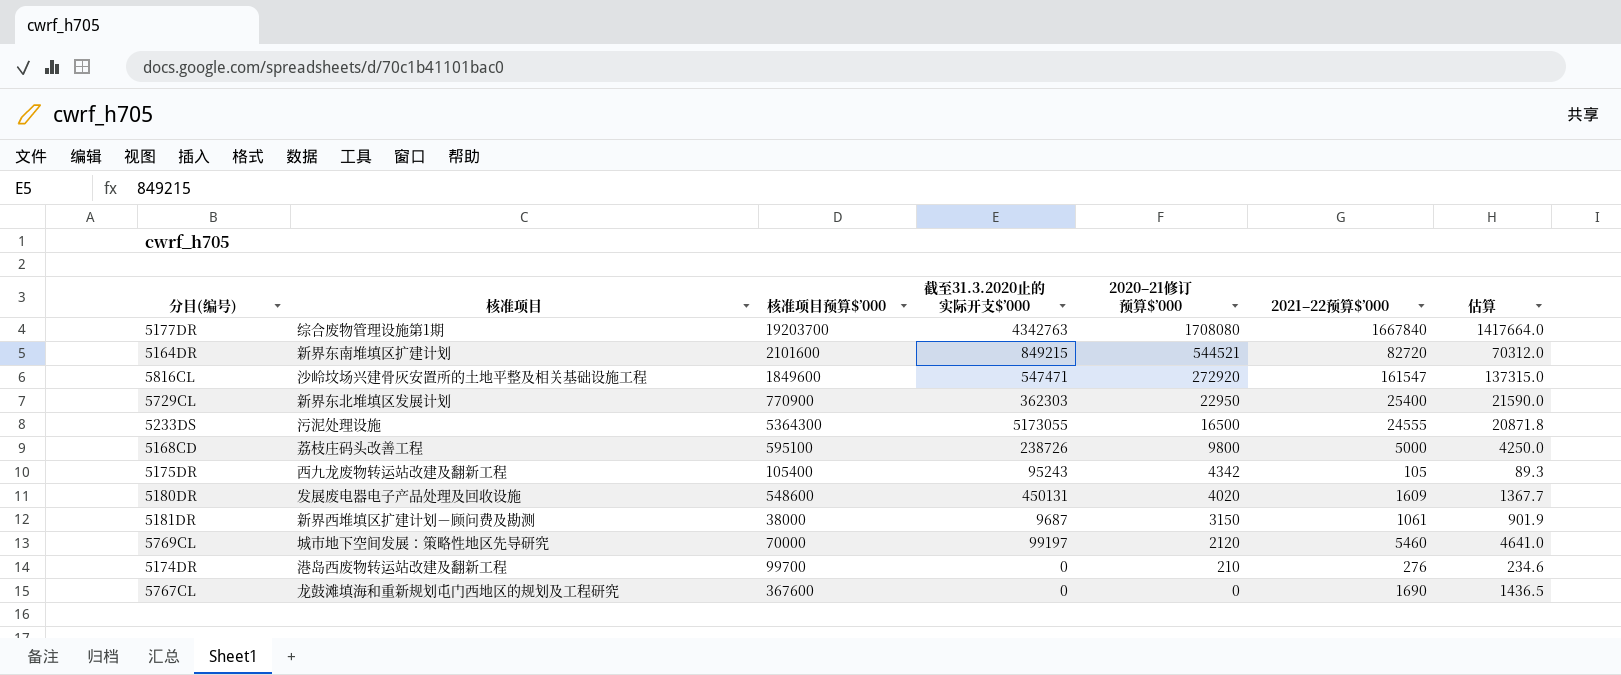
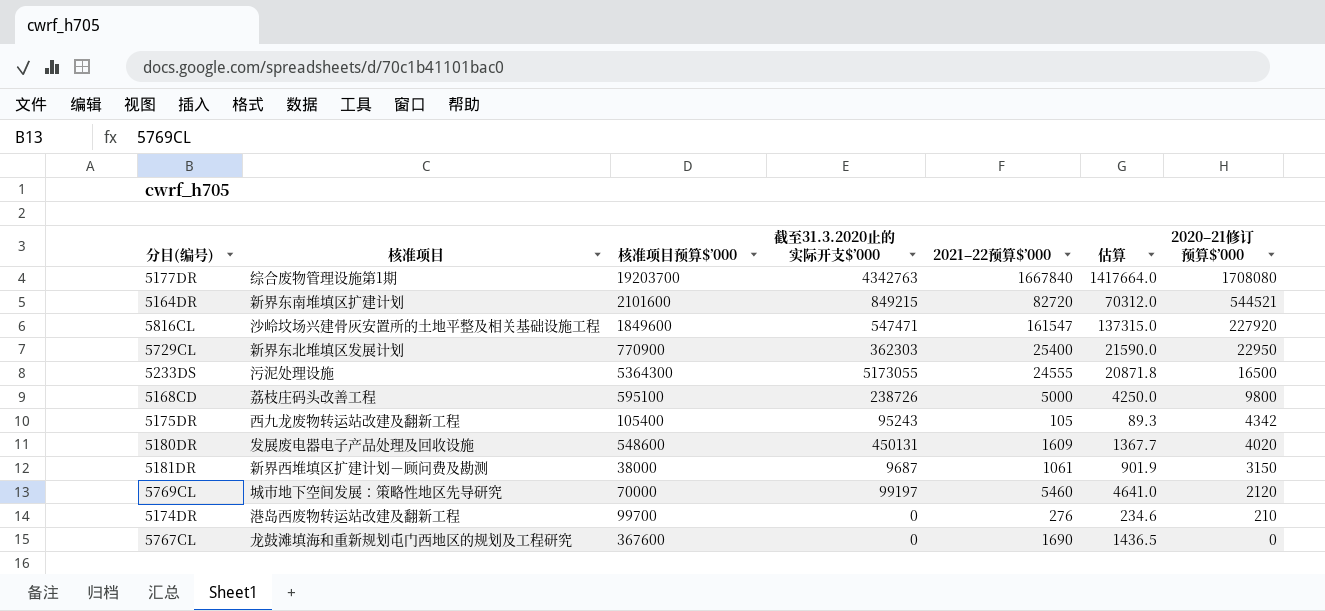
column 2020–21修订预算$’000 | position: 5 -> 7
5816CL | 2020–21修订预算$’000: 272920 -> 227920

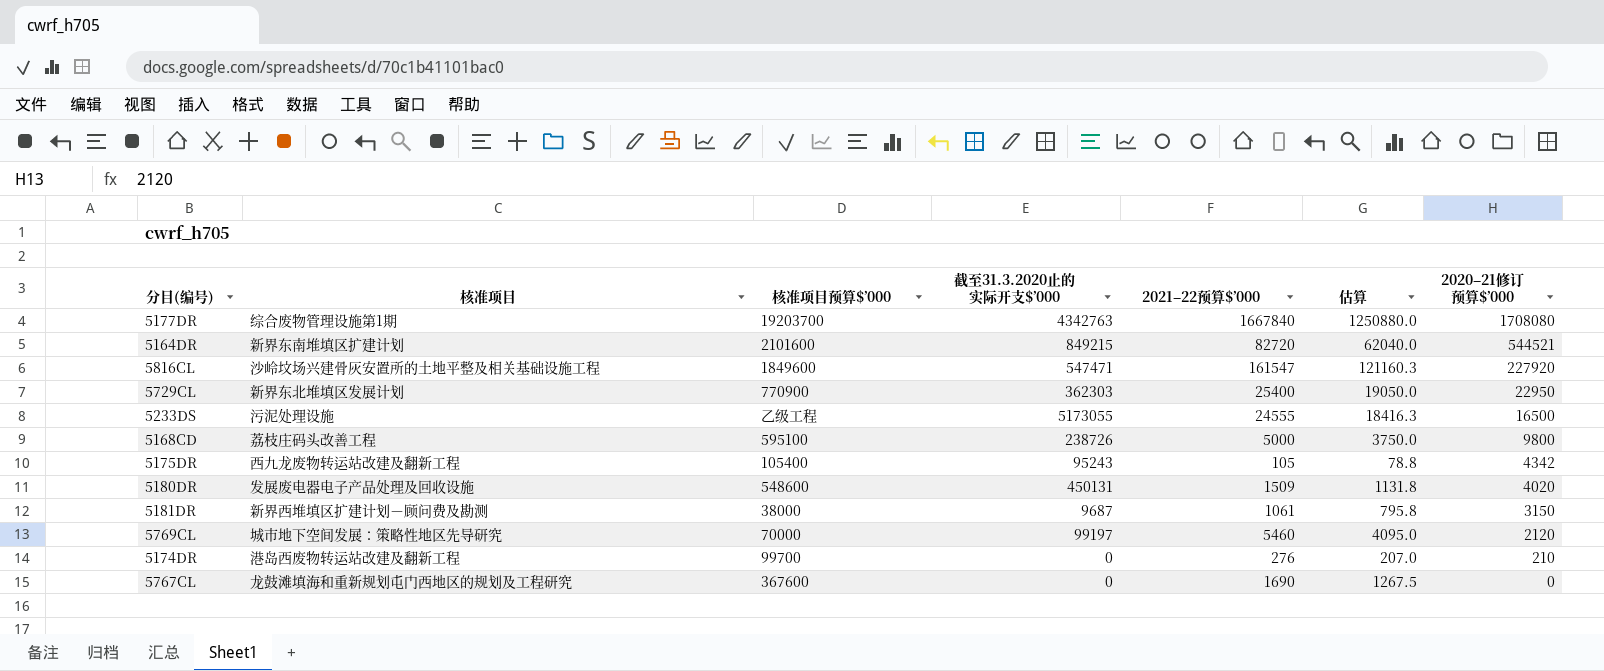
column 估算 | formula: [2021–22预算$’000] * 0.85 -> [2021–22预算$’000] * 0.75
5233DS | 核准项目预算$’000: 5364300 -> 乙级工程
5180DR | 2021–22预算$’000: 1609 -> 1509

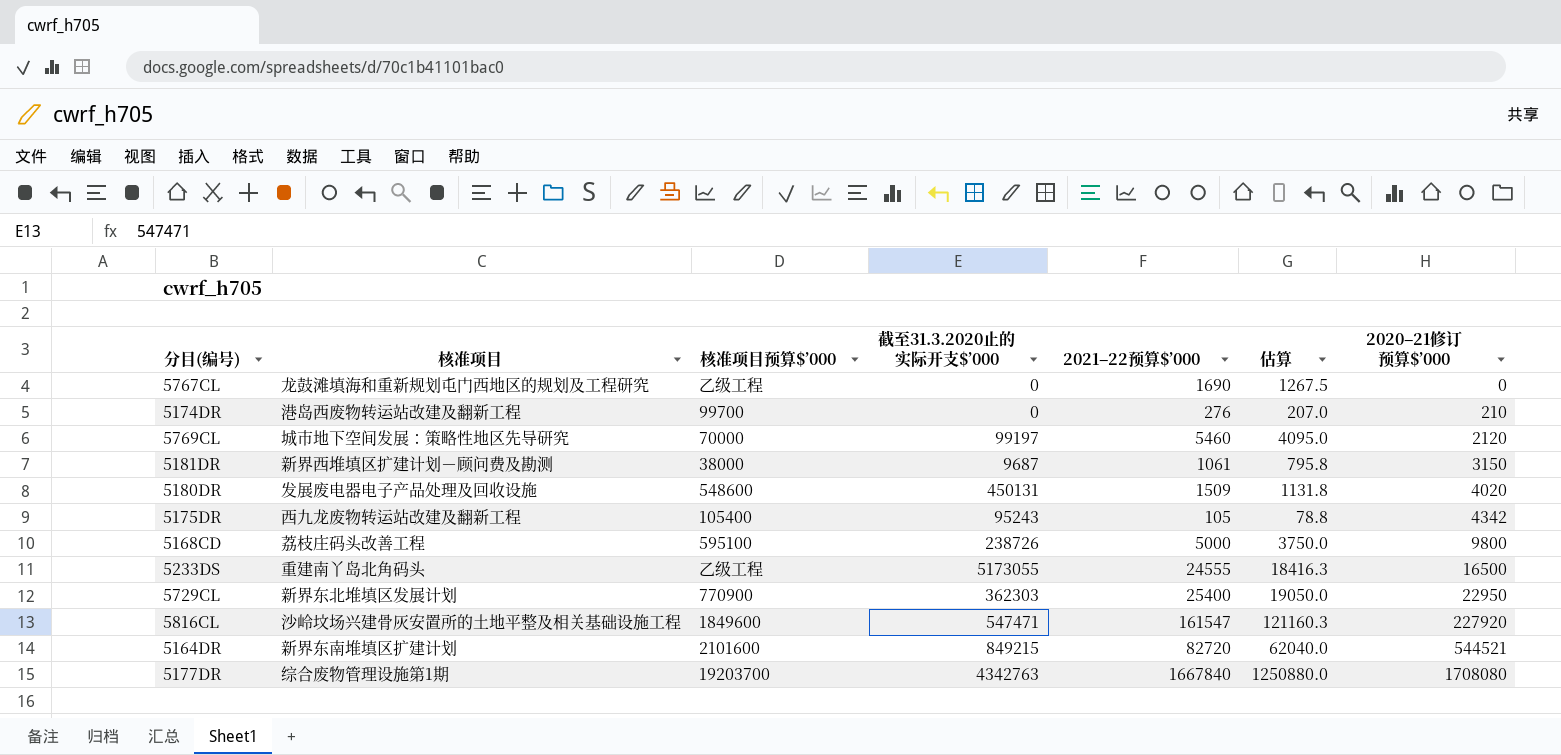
row order: 2020–21修订预算$’000 descending -> 2020–21修订预算$’000 ascending
5767CL | 核准项目预算$’000: 367600 -> 乙级工程
5233DS | 核准项目: 污泥处理设施 -> 重建南丫岛北角码头

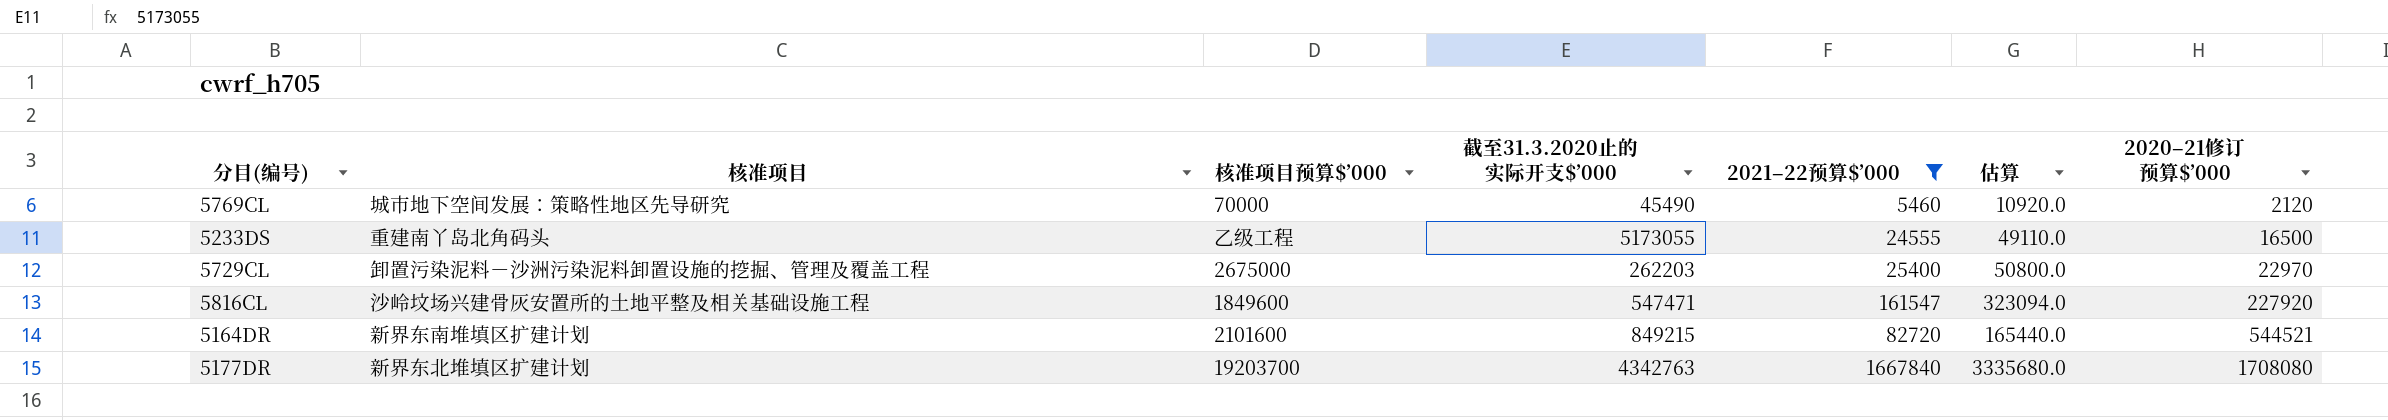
filter: none -> 2021–22预算$’000 >= 5460
column 估算 | formula: [2021–22预算$’000] * 0.75 -> [2021–22预算$’000] * 2
5769CL | 截至31.3.2020止的实际开支$’000: 99197 -> 45490
5729CL | 核准项目: 新界东北堆填区发展计划 -> 卸置污染泥料－沙洲污染泥料卸置设施的挖掘、管理及覆盖工程
5729CL | 核准项目预算$’000: 770900 -> 2675000
5729CL | 截至31.3.2020止的实际开支$’000: 362303 -> 262203
5729CL | 2020–21修订预算$’000: 22950 -> 22970
5177DR | 核准项目: 综合废物管理设施第1期 -> 新界东北堆填区扩建计划

